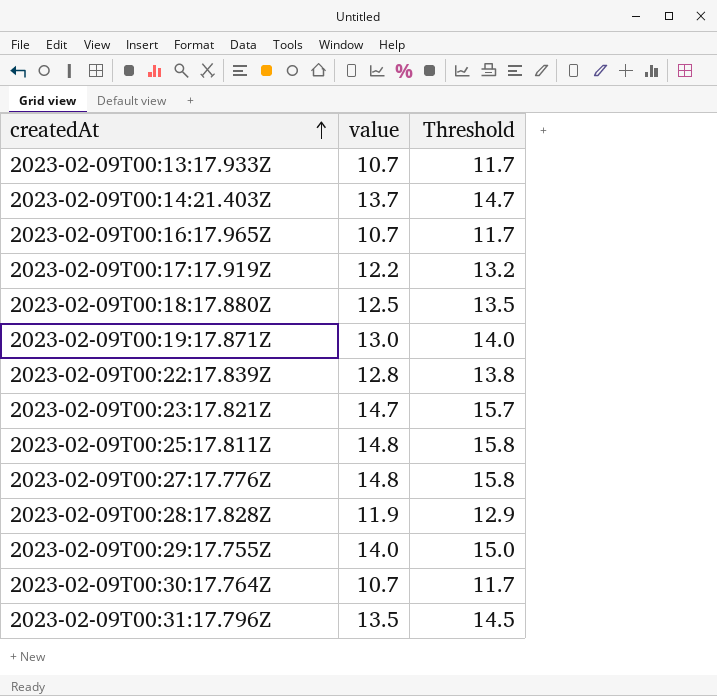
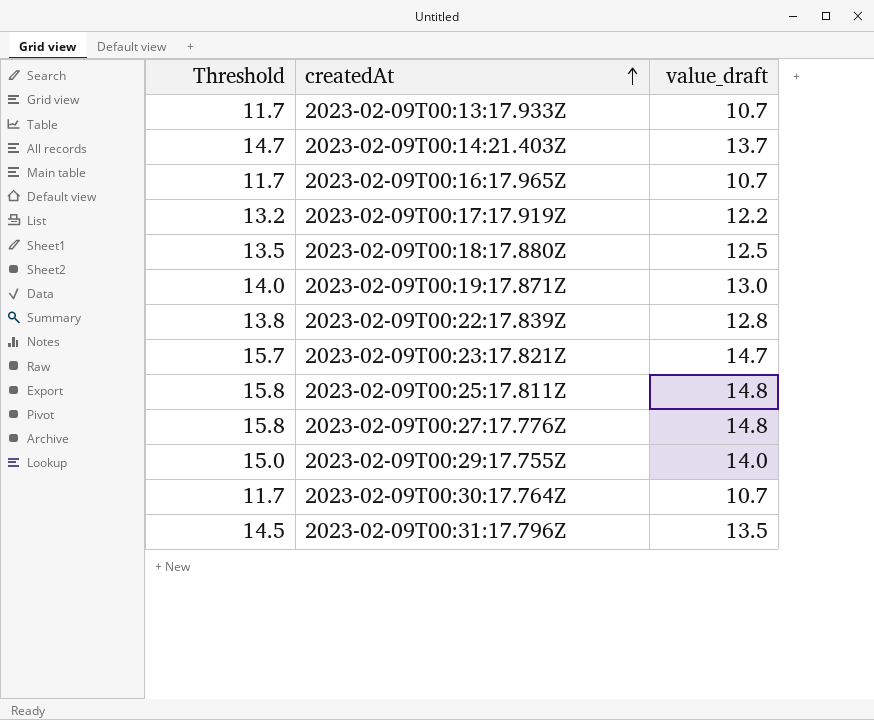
column Threshold | position: 3 -> 1
column name: value -> value_draft
row 2023-02-09T00:28:17.828Z: 11.9 | 12.9 -> none

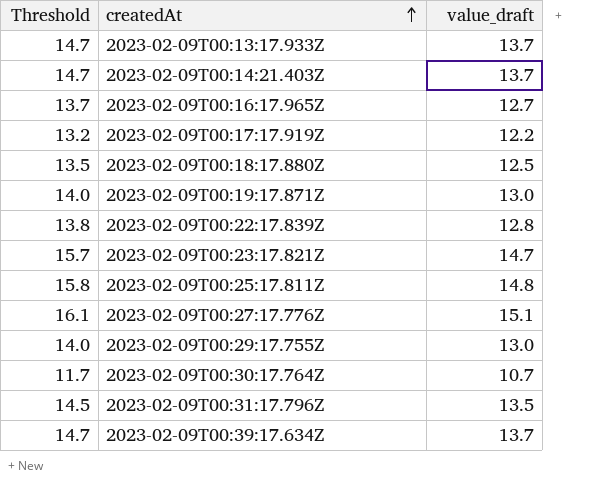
2023-02-09T00:13:17.933Z | Threshold: 11.7 -> 14.7
2023-02-09T00:13:17.933Z | value_draft: 10.7 -> 13.7
2023-02-09T00:16:17.965Z | Threshold: 11.7 -> 13.7
2023-02-09T00:16:17.965Z | value_draft: 10.7 -> 12.7
2023-02-09T00:27:17.776Z | Threshold: 15.8 -> 16.1
2023-02-09T00:27:17.776Z | value_draft: 14.8 -> 15.1
2023-02-09T00:29:17.755Z | Threshold: 15.0 -> 14.0
2023-02-09T00:29:17.755Z | value_draft: 14.0 -> 13.0
row 2023-02-09T00:39:17.634Z: none -> 14.7 | 13.7

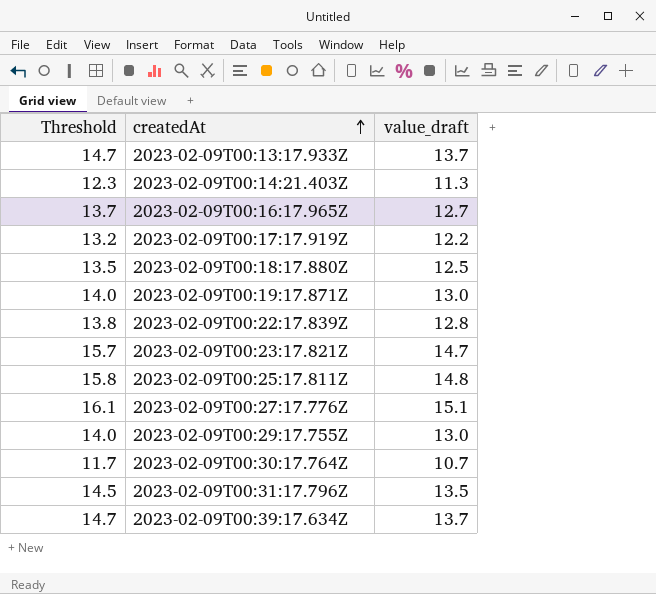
2023-02-09T00:14:21.403Z | Threshold: 14.7 -> 12.3
2023-02-09T00:14:21.403Z | value_draft: 13.7 -> 11.3

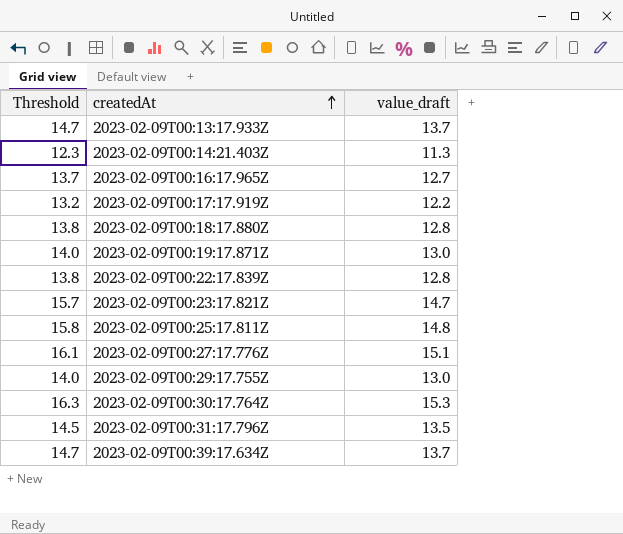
2023-02-09T00:18:17.880Z | Threshold: 13.5 -> 13.8
2023-02-09T00:18:17.880Z | value_draft: 12.5 -> 12.8
2023-02-09T00:30:17.764Z | Threshold: 11.7 -> 16.3
2023-02-09T00:30:17.764Z | value_draft: 10.7 -> 15.3

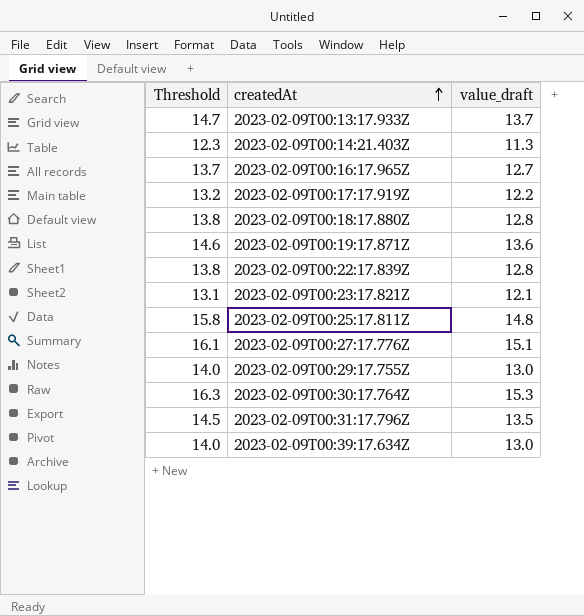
2023-02-09T00:19:17.871Z | Threshold: 14.0 -> 14.6
2023-02-09T00:19:17.871Z | value_draft: 13.0 -> 13.6
2023-02-09T00:23:17.821Z | Threshold: 15.7 -> 13.1
2023-02-09T00:23:17.821Z | value_draft: 14.7 -> 12.1
2023-02-09T00:39:17.634Z | Threshold: 14.7 -> 14.0
2023-02-09T00:39:17.634Z | value_draft: 13.7 -> 13.0

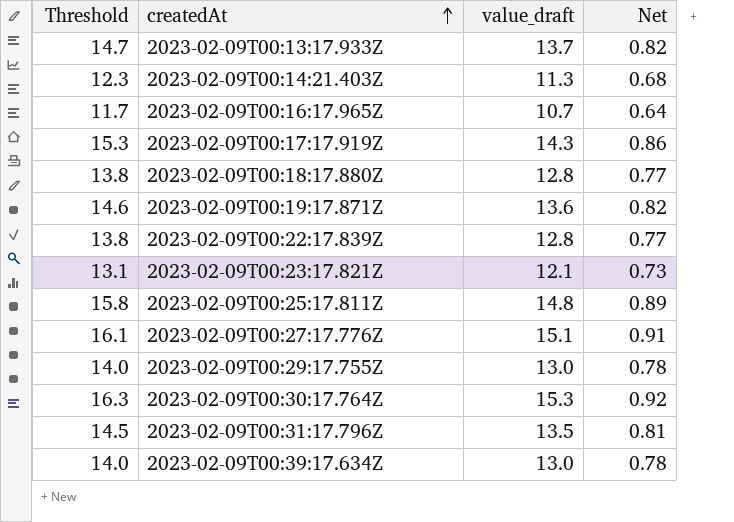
column Net | formula: none -> [value_draft] * 0.06
2023-02-09T00:16:17.965Z | Threshold: 13.7 -> 11.7
2023-02-09T00:16:17.965Z | value_draft: 12.7 -> 10.7
2023-02-09T00:17:17.919Z | Threshold: 13.2 -> 15.3
2023-02-09T00:17:17.919Z | value_draft: 12.2 -> 14.3

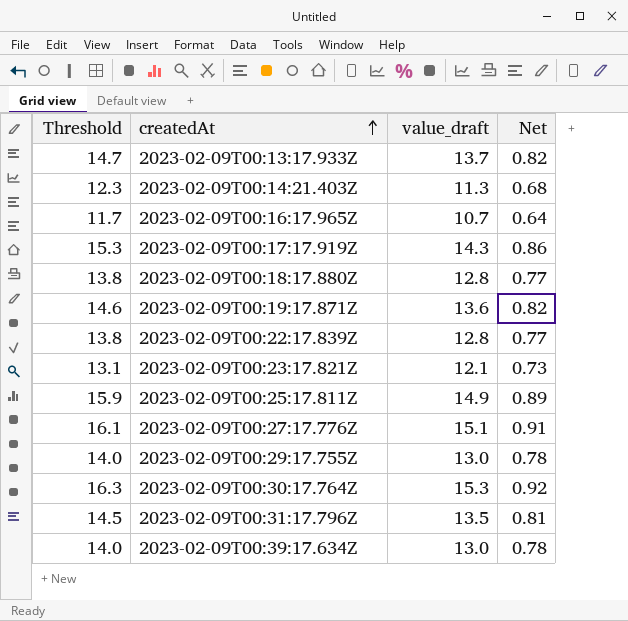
2023-02-09T00:25:17.811Z | Threshold: 15.8 -> 15.9
2023-02-09T00:25:17.811Z | value_draft: 14.8 -> 14.9

